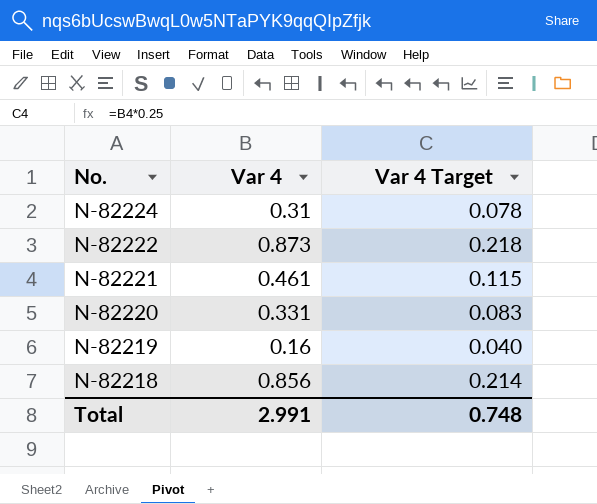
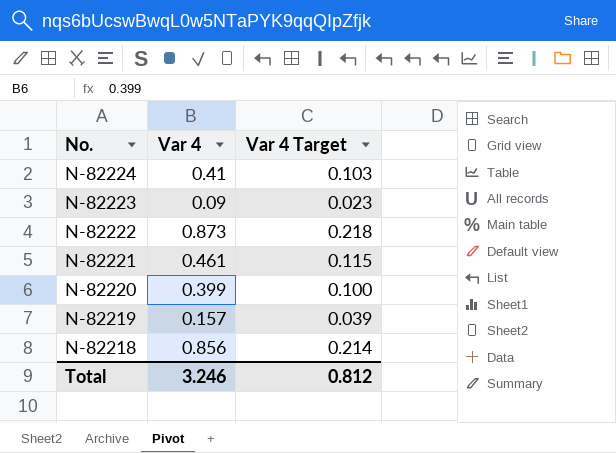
N-82224 | Var 4: 0.31 -> 0.41
N-82224 | Var 4 Target: 0.078 -> 0.103
row N-82223: none -> 0.09 | 0.023
N-82220 | Var 4: 0.331 -> 0.399
N-82220 | Var 4 Target: 0.083 -> 0.100
N-82219 | Var 4: 0.16 -> 0.157
N-82219 | Var 4 Target: 0.040 -> 0.039
Total | Var 4: 2.991 -> 3.246
Total | Var 4 Target: 0.748 -> 0.812

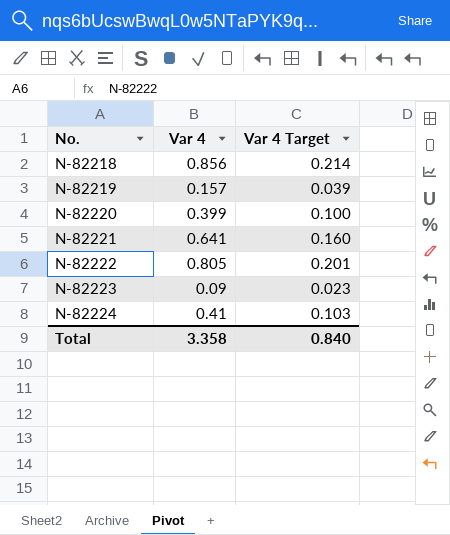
row order: No. descending -> No. ascending
N-82221 | Var 4: 0.461 -> 0.641
N-82221 | Var 4 Target: 0.115 -> 0.160
N-82222 | Var 4: 0.873 -> 0.805
N-82222 | Var 4 Target: 0.218 -> 0.201
Total | Var 4: 3.246 -> 3.358
Total | Var 4 Target: 0.812 -> 0.840

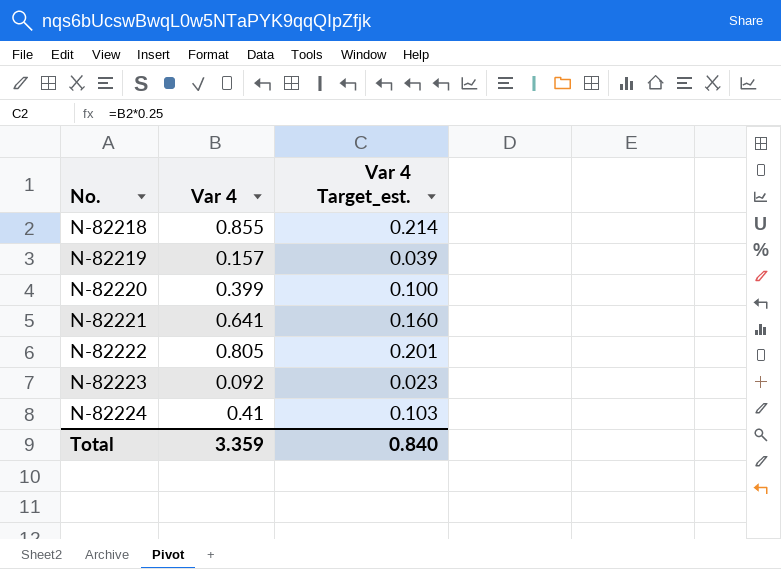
column name: Var 4 Target -> Var 4 Target_est.
N-82218 | Var 4: 0.856 -> 0.855
N-82223 | Var 4: 0.09 -> 0.092
Total | Var 4: 3.358 -> 3.359

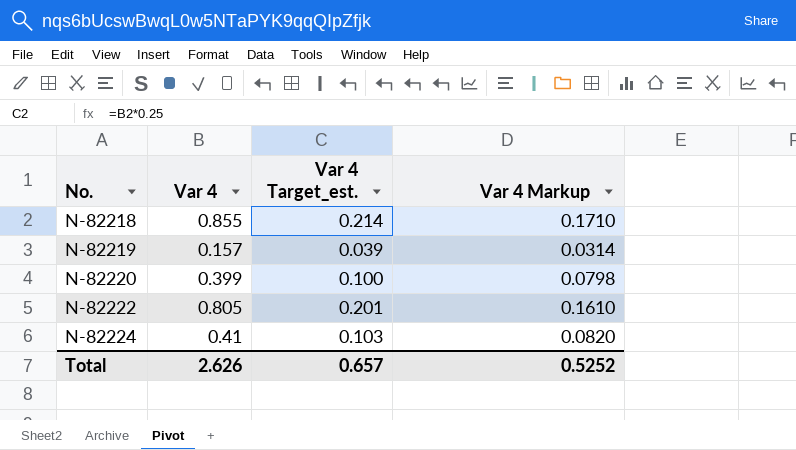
column Var 4 Markup | formula: none -> [Var 4] * 0.2
row N-82221: 0.641 | 0.160 -> none
row N-82223: 0.092 | 0.023 -> none
Total | Var 4: 3.359 -> 2.626
Total | Var 4 Target_est.: 0.840 -> 0.657

